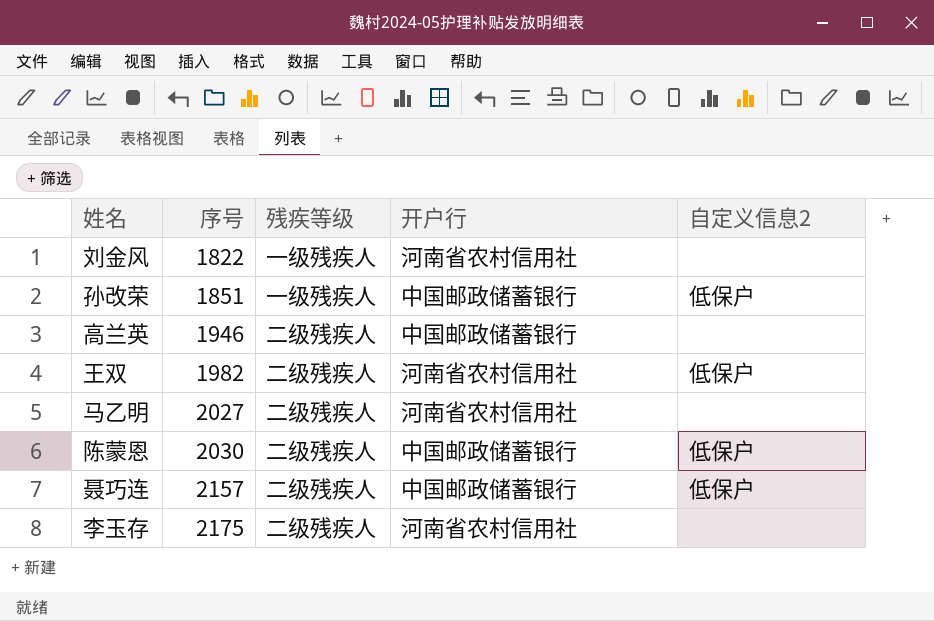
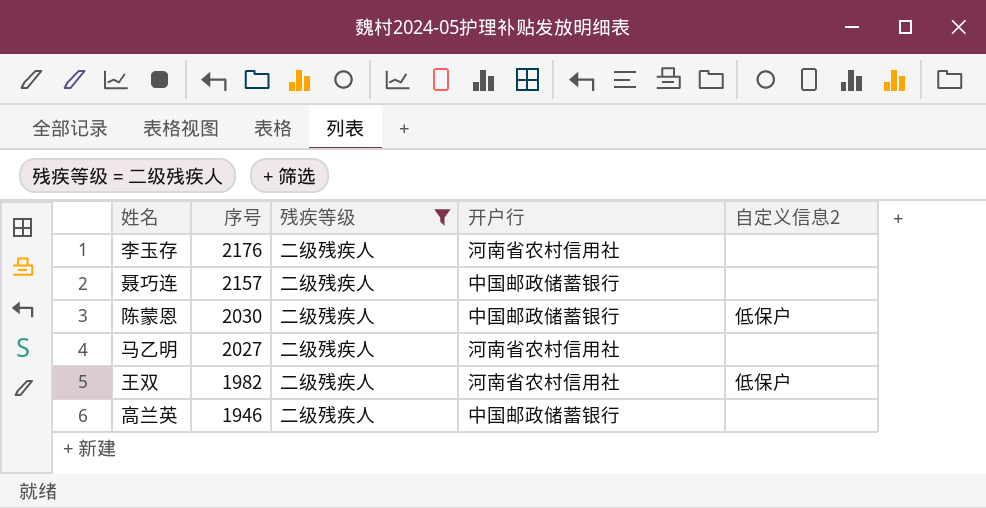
filter: none -> 残疾等级 = 二级残疾人
row order: 序号 ascending -> 序号 descending
李玉存 | 序号: 2175 -> 2176
聂巧连 | 自定义信息2: 低保户 -> none

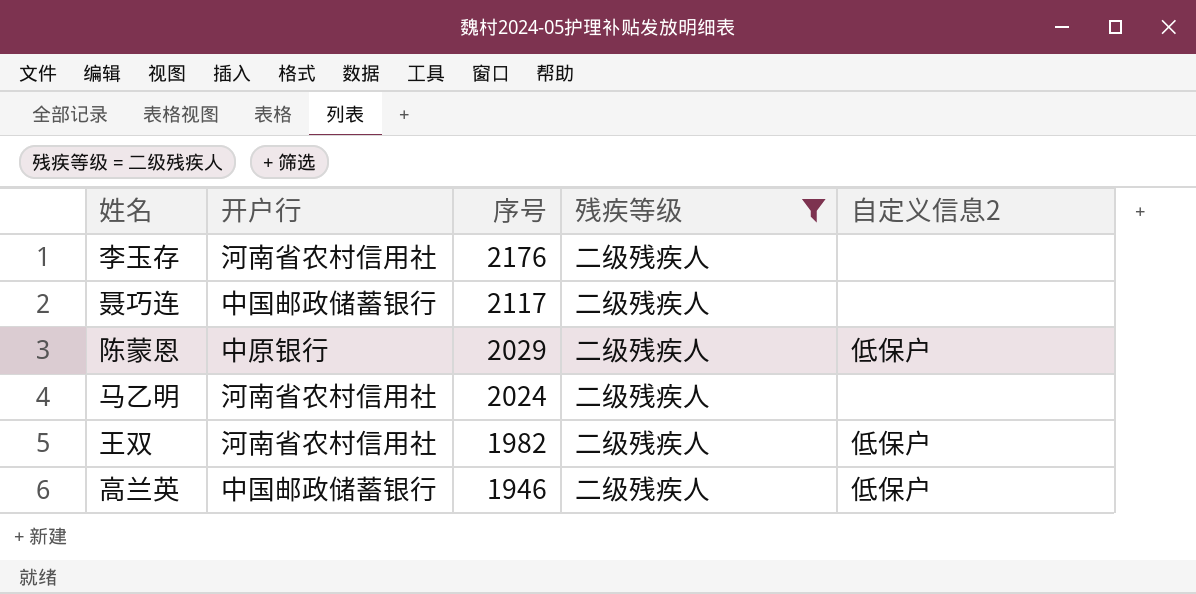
column 开户行 | position: 4 -> 2
聂巧连 | 序号: 2157 -> 2117
陈蒙恩 | 开户行: 中国邮政储蓄银行 -> 中原银行
陈蒙恩 | 序号: 2030 -> 2029
马乙明 | 序号: 2027 -> 2024
高兰英 | 自定义信息2: none -> 低保户

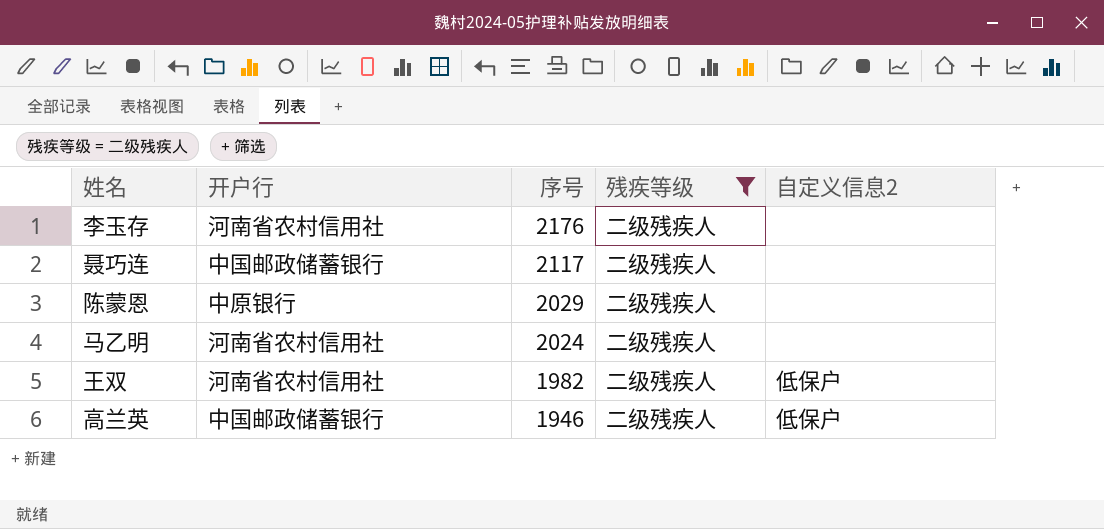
陈蒙恩 | 自定义信息2: 低保户 -> none

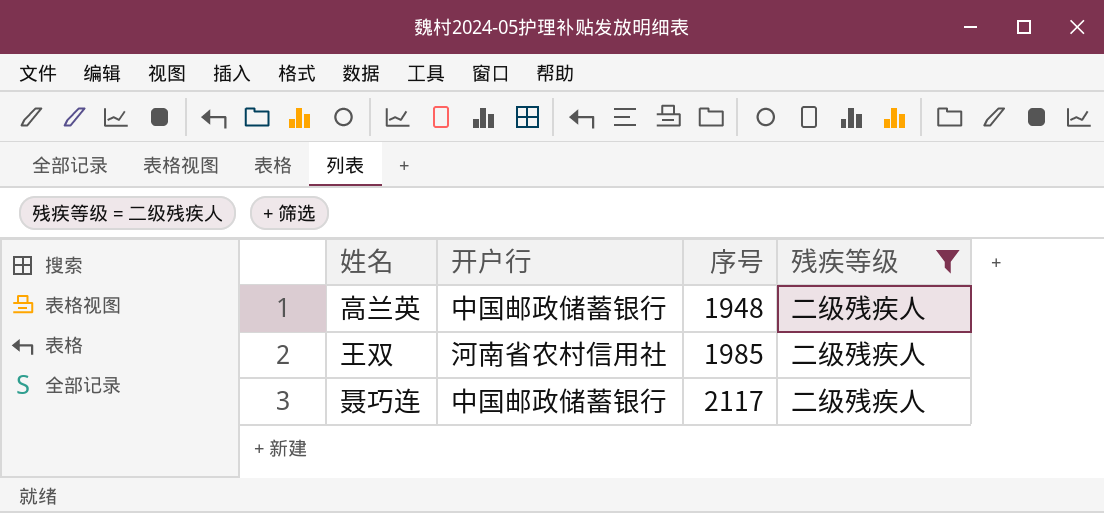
row order: 序号 descending -> 序号 ascending
column 自定义信息2 | position: 5 -> none
row 李玉存: 河南省农村信用社 | 2176 | 二级残疾人 | none -> none
row 陈蒙恩: 中原银行 | 2029 | 二级残疾人 | none -> none
row 马乙明: 河南省农村信用社 | 2024 | 二级残疾人 | none -> none
高兰英 | 序号: 1946 -> 1948
王双 | 序号: 1982 -> 1985

